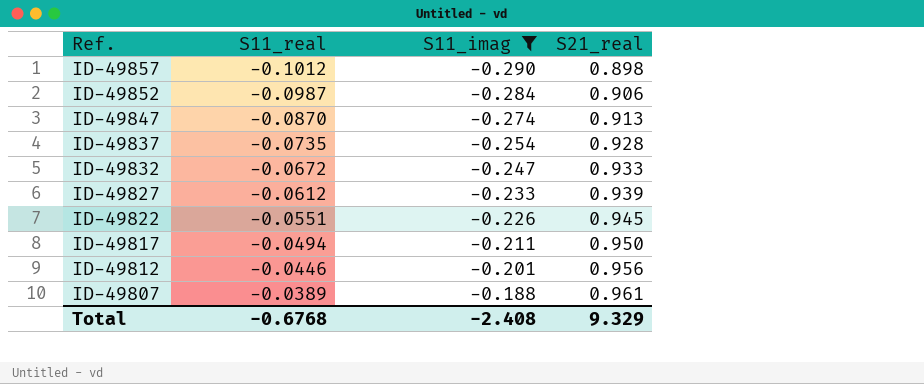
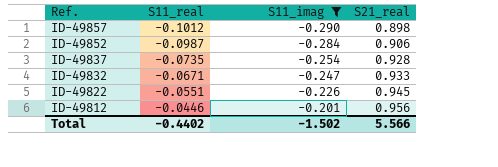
row ID-49847: -0.0870 | -0.274 | 0.913 -> none
row ID-49827: -0.0612 | -0.233 | 0.939 -> none
row ID-49817: -0.0494 | -0.211 | 0.950 -> none
row ID-49807: -0.0389 | -0.188 | 0.961 -> none
ID-49832 | S11_real: -0.0672 -> -0.0671
Total | S11_real: -0.6768 -> -0.4402
Total | S11_imag: -2.408 -> -1.502
Total | S21_real: 9.329 -> 5.566

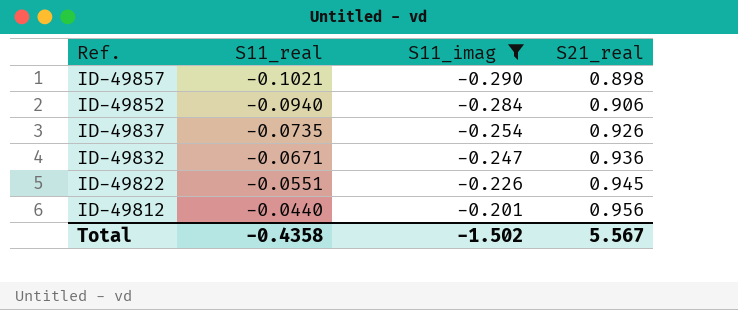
ID-49857 | S11_real: -0.1012 -> -0.1021
ID-49852 | S11_real: -0.0987 -> -0.0940
ID-49837 | S21_real: 0.928 -> 0.926
ID-49832 | S21_real: 0.933 -> 0.936
ID-49812 | S11_real: -0.0446 -> -0.0440
Total | S11_real: -0.4402 -> -0.4358
Total | S21_real: 5.566 -> 5.567

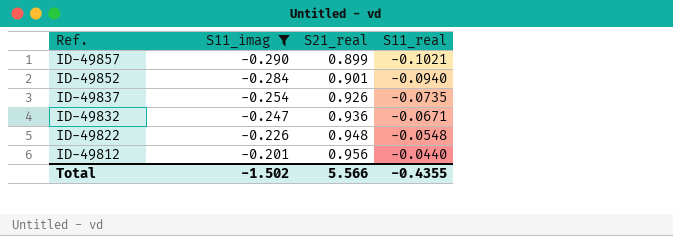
column S11_real | position: 2 -> 4
ID-49857 | S21_real: 0.898 -> 0.899
ID-49852 | S21_real: 0.906 -> 0.901
ID-49822 | S21_real: 0.945 -> 0.948
ID-49822 | S11_real: -0.0551 -> -0.0548
Total | S21_real: 5.567 -> 5.566
Total | S11_real: -0.4358 -> -0.4355

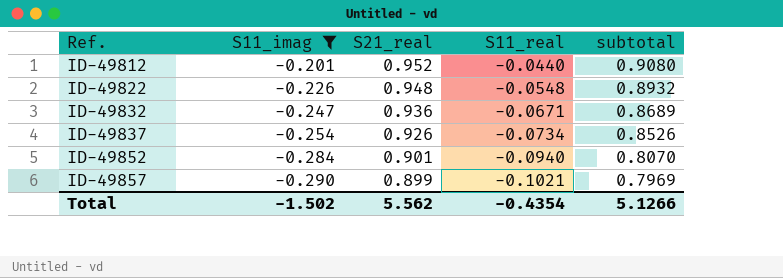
row order: Ref. descending -> Ref. ascending
column subtotal | formula: none -> [S21_real] + [S11_real]
ID-49812 | S21_real: 0.956 -> 0.952
ID-49837 | S11_real: -0.0735 -> -0.0734
Total | S21_real: 5.566 -> 5.562
Total | S11_real: -0.4355 -> -0.4354

